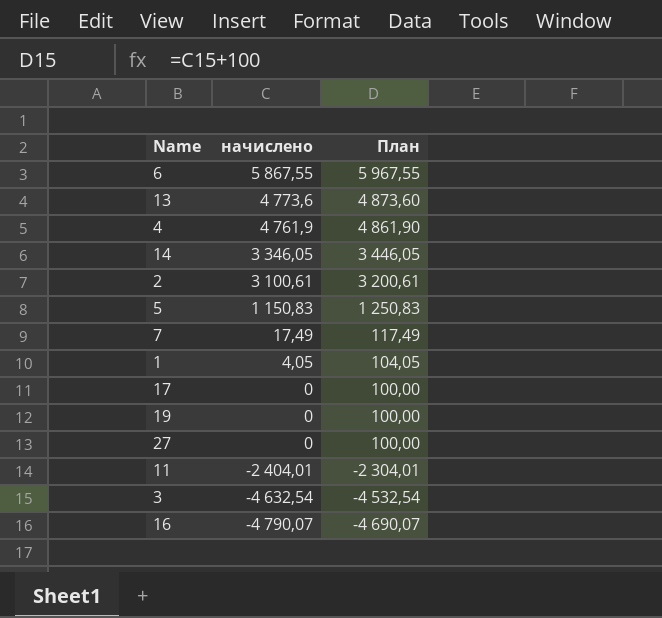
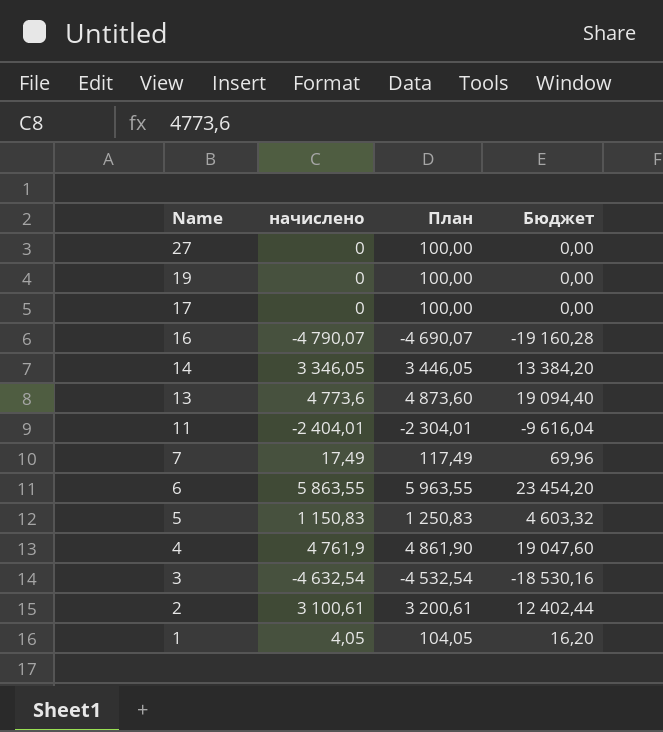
row order: начислено descending -> Name descending
column Бюджет | formula: none -> [начислено] * 4
6 | начислено: 5 867,55 -> 5 863,55
6 | План: 5 967,55 -> 5 963,55

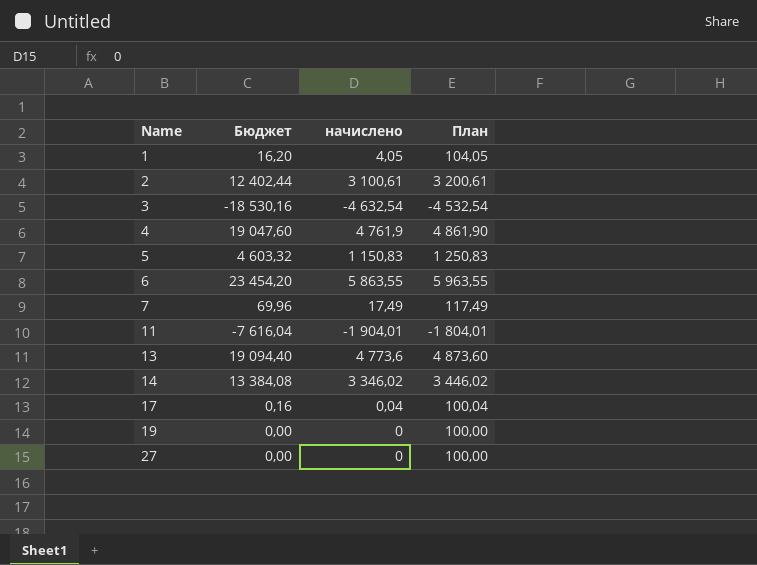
row order: Name descending -> Name ascending
column Бюджет | position: 4 -> 2
row 16: -4 790,07 | -4 690,07 | -19 160,28 -> none
11 | Бюджет: -9 616,04 -> -7 616,04
11 | начислено: -2 404,01 -> -1 904,01
11 | План: -2 304,01 -> -1 804,01
14 | Бюджет: 13 384,20 -> 13 384,08
14 | начислено: 3 346,05 -> 3 346,02
14 | План: 3 446,05 -> 3 446,02
17 | Бюджет: 0,00 -> 0,16
17 | начислено: 0 -> 0,04
17 | План: 100,00 -> 100,04

